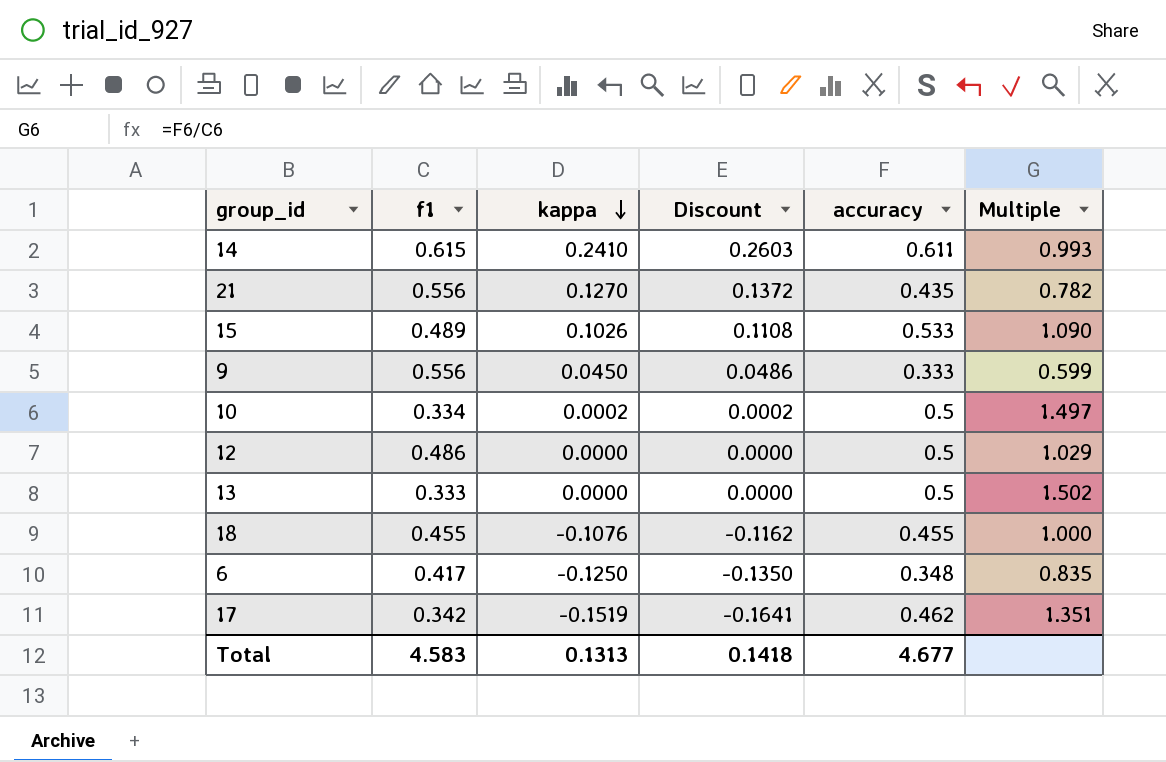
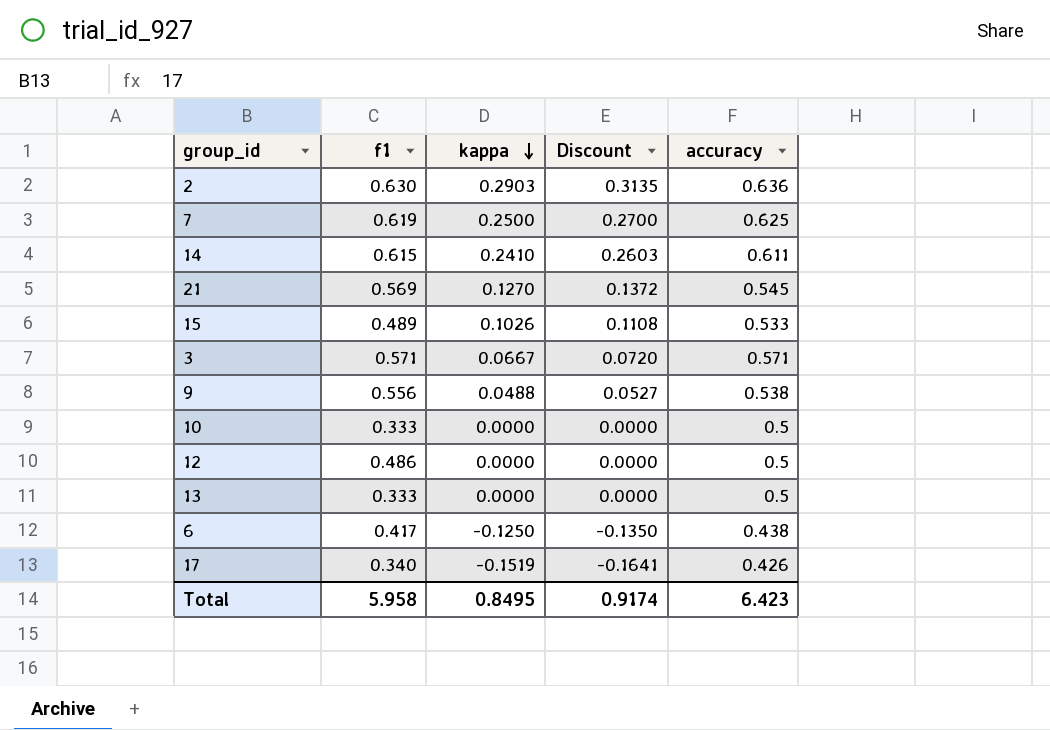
column Multiple | formula: [accuracy] / [f1] -> none
row 18: 0.455 | -0.1076 | -0.1162 | 0.455 | 1.000 -> none
row 2: none -> 0.630 | 0.2903 | 0.3135 | 0.636
row 7: none -> 0.619 | 0.2500 | 0.2700 | 0.625
21 | f1: 0.556 -> 0.569
21 | accuracy: 0.435 -> 0.545
row 3: none -> 0.571 | 0.0667 | 0.0720 | 0.571
9 | kappa: 0.0450 -> 0.0488
9 | Discount: 0.0486 -> 0.0527
9 | accuracy: 0.333 -> 0.538
10 | f1: 0.334 -> 0.333
10 | kappa: 0.0002 -> 0.0000
10 | Discount: 0.0002 -> 0.0000
6 | accuracy: 0.348 -> 0.438
17 | f1: 0.342 -> 0.340
17 | accuracy: 0.462 -> 0.426
Total | f1: 4.583 -> 5.958
Total | kappa: 0.1313 -> 0.8495
Total | Discount: 0.1418 -> 0.9174
Total | accuracy: 4.677 -> 6.423

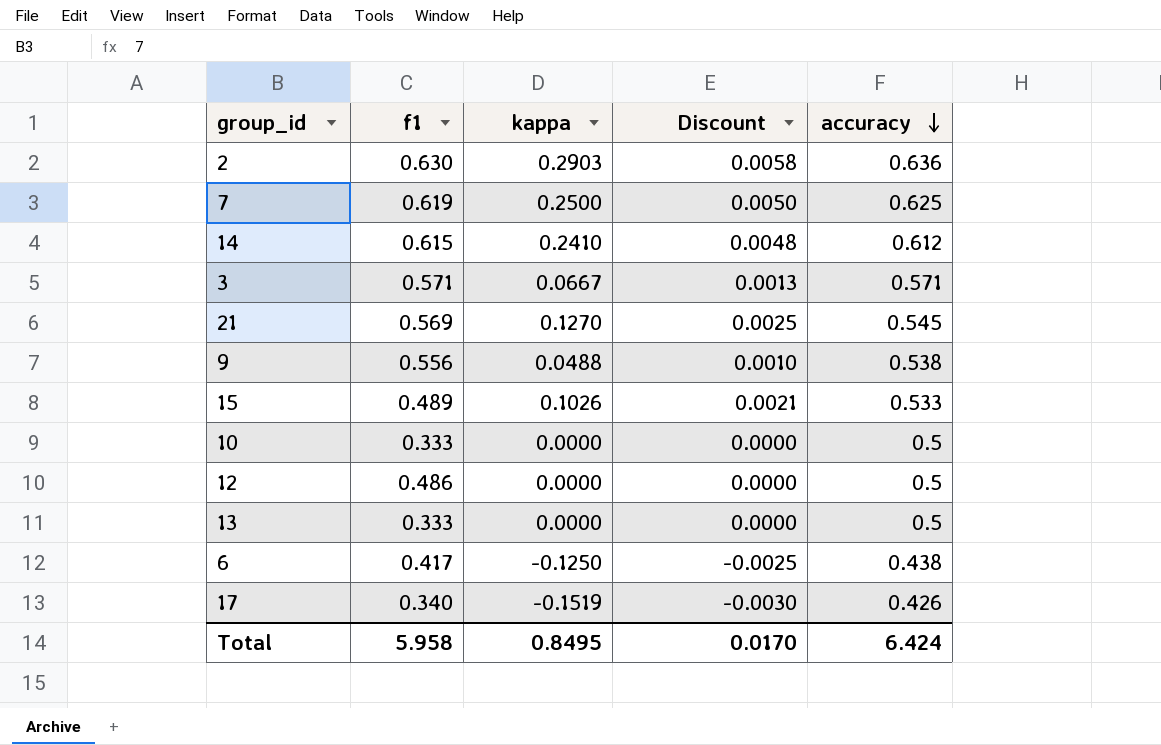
row order: kappa descending -> accuracy descending
column Discount | formula: [kappa] * 1.08 -> [kappa] * 0.02
14 | accuracy: 0.611 -> 0.612
Total | Discount: 0.9174 -> 0.0170
Total | accuracy: 6.423 -> 6.424

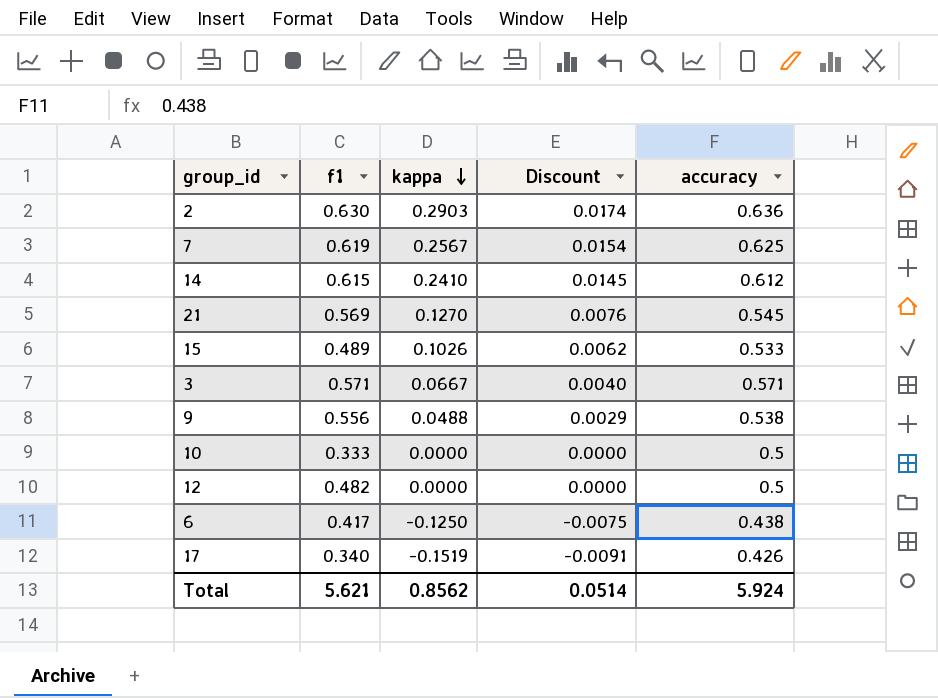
row order: accuracy descending -> kappa descending
column Discount | formula: [kappa] * 0.02 -> [kappa] * 0.06
row 13: 0.333 | 0.0000 | 0.0000 | 0.5 -> none
7 | kappa: 0.2500 -> 0.2567
12 | f1: 0.486 -> 0.482
Total | f1: 5.958 -> 5.621
Total | kappa: 0.8495 -> 0.8562
Total | Discount: 0.0170 -> 0.0514
Total | accuracy: 6.424 -> 5.924

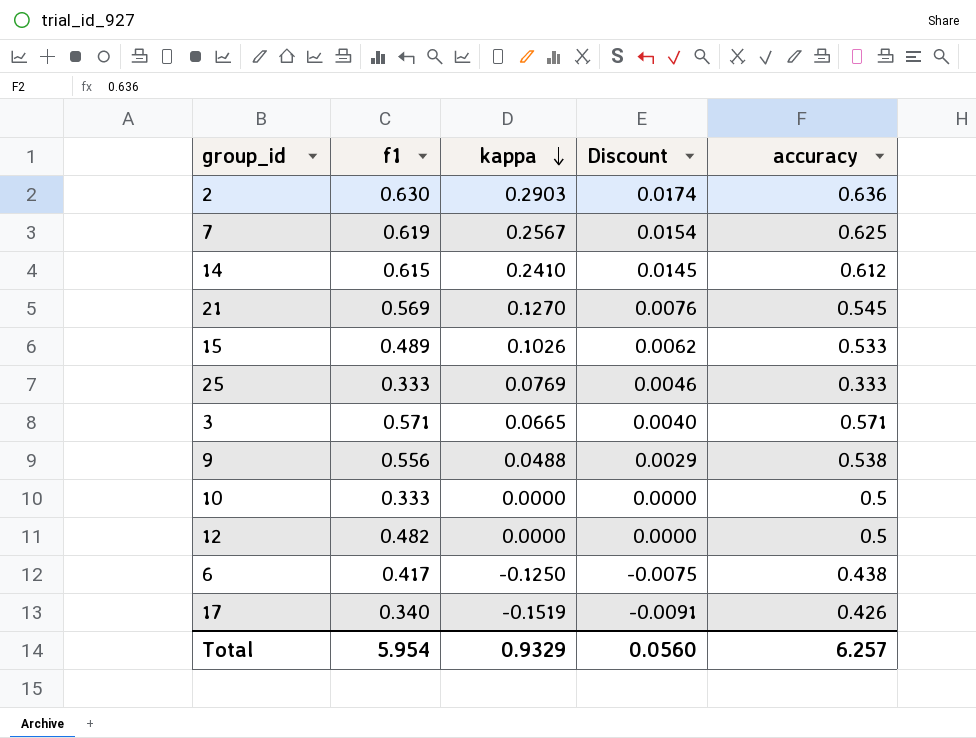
row 25: none -> 0.333 | 0.0769 | 0.0046 | 0.333
3 | kappa: 0.0667 -> 0.0665
Total | f1: 5.621 -> 5.954
Total | kappa: 0.8562 -> 0.9329
Total | Discount: 0.0514 -> 0.0560
Total | accuracy: 5.924 -> 6.257

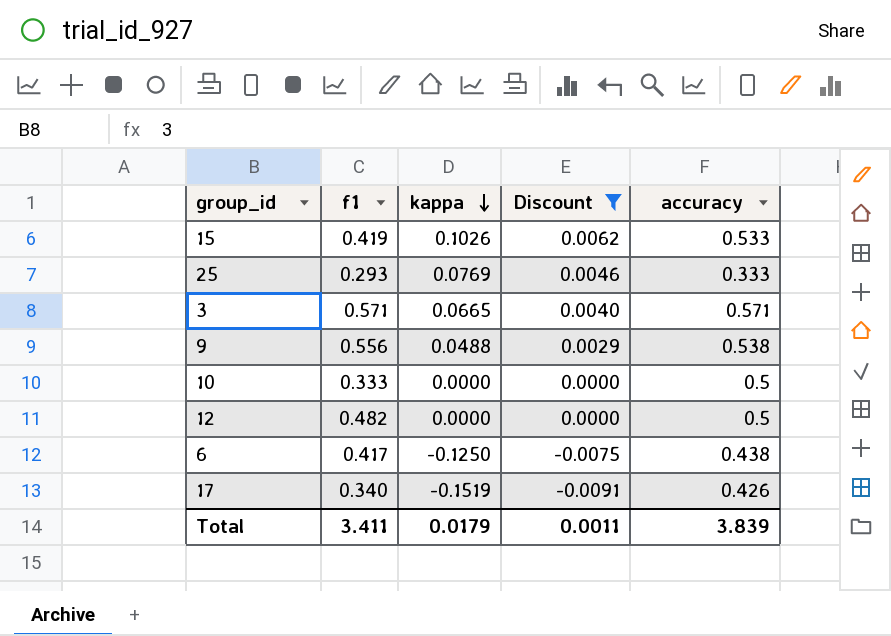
filter: none -> Discount <= 0.0062
15 | f1: 0.489 -> 0.419
25 | f1: 0.333 -> 0.293
Total | f1: 5.954 -> 3.411
Total | kappa: 0.9329 -> 0.0179
Total | Discount: 0.0560 -> 0.0011
Total | accuracy: 6.257 -> 3.839

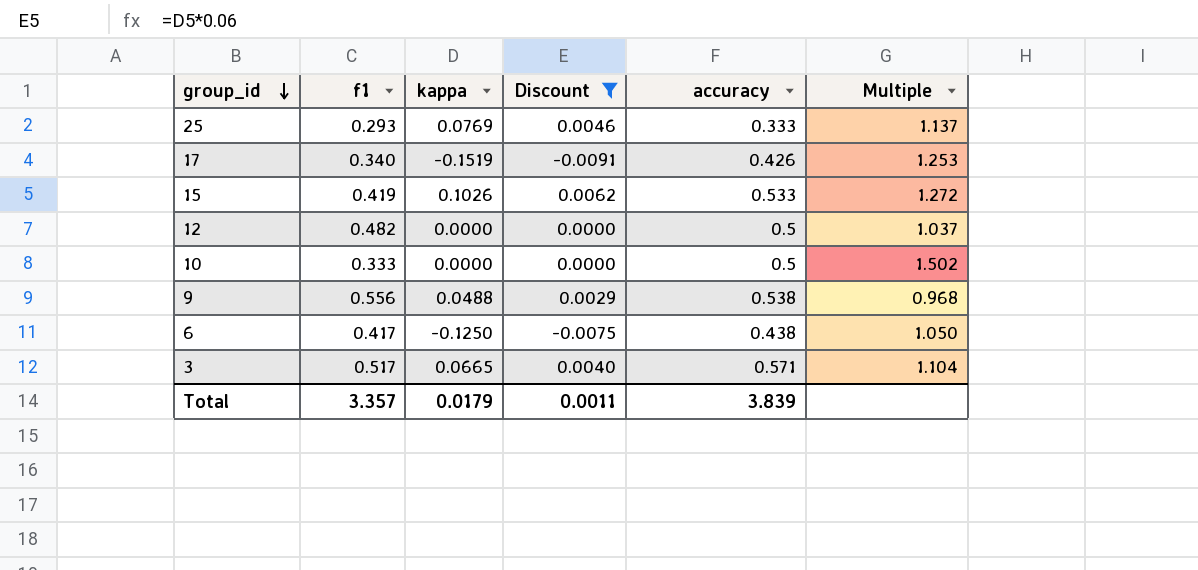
row order: kappa descending -> group_id descending
column Multiple | formula: none -> [accuracy] / [f1]
3 | f1: 0.571 -> 0.517
Total | f1: 3.411 -> 3.357

